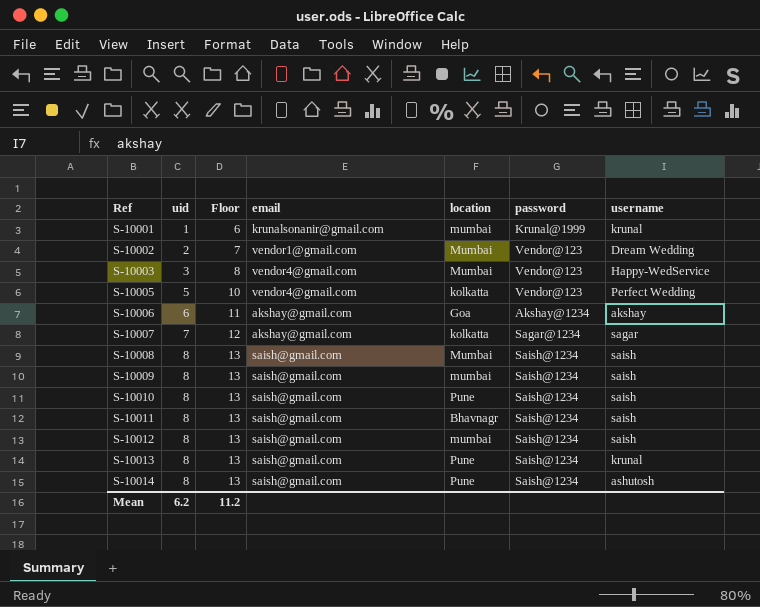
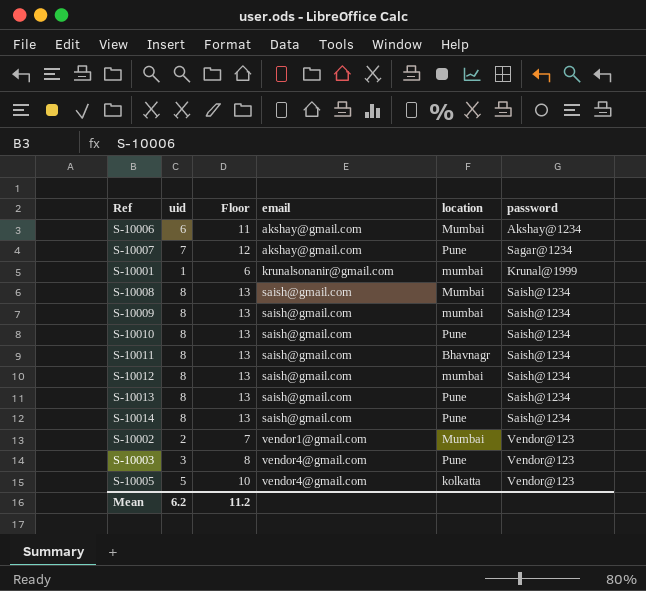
row order: Ref ascending -> email ascending
column username | position: 7 -> none
S-10006 | location: Goa -> Mumbai
S-10007 | location: kolkatta -> Pune
S-10003 | location: Mumbai -> Pune

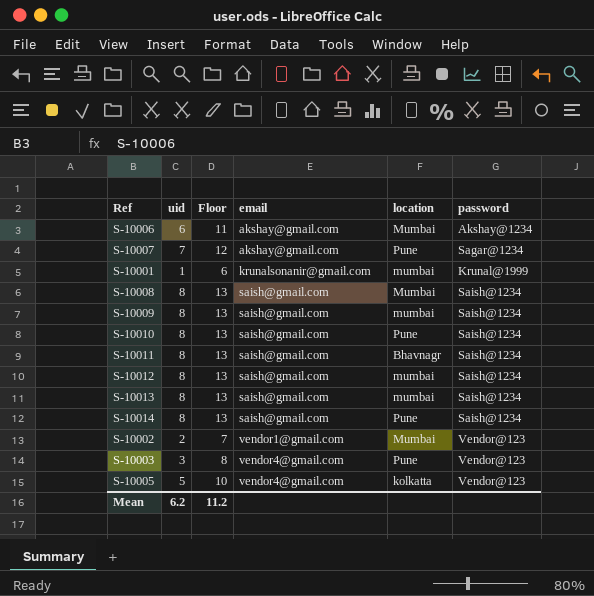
S-10013 | location: Pune -> mumbai

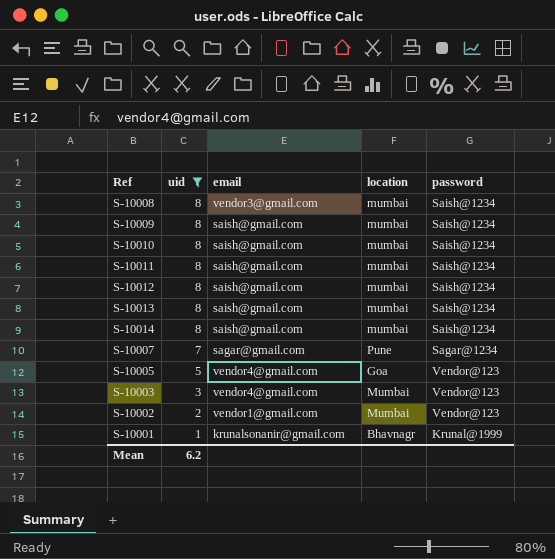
filter: none -> uid != 6
row order: email ascending -> uid descending
column Floor | formula: [uid] + 5 -> none
S-10008 | email: saish@gmail.com -> vendor3@gmail.com
S-10008 | location: Mumbai -> mumbai
S-10010 | location: Pune -> mumbai
S-10011 | location: Bhavnagr -> mumbai
S-10014 | location: Pune -> mumbai
S-10007 | email: akshay@gmail.com -> sagar@gmail.com
S-10005 | location: kolkatta -> Goa
S-10003 | location: Pune -> Mumbai
S-10001 | location: mumbai -> Bhavnagr

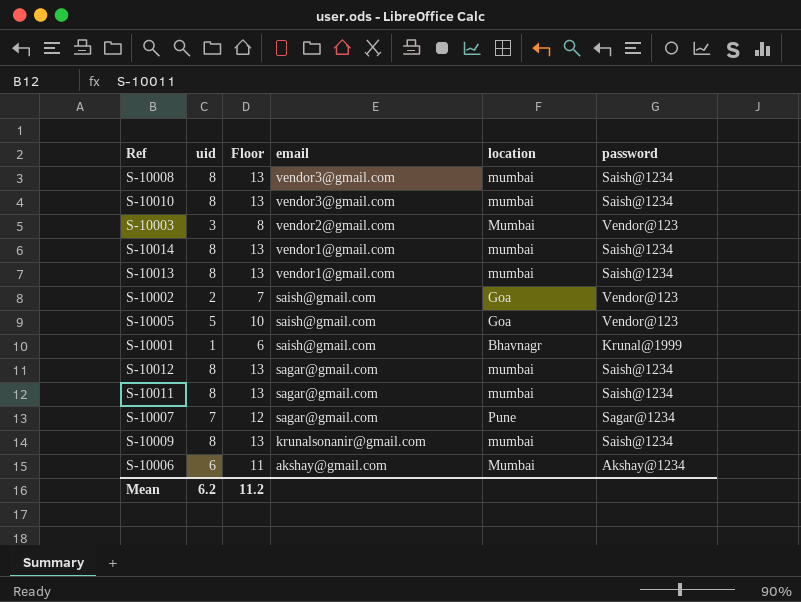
filter: uid != 6 -> none
row order: uid descending -> email descending
column Floor | formula: none -> [uid] + 5
S-10010 | email: saish@gmail.com -> vendor3@gmail.com
S-10003 | email: vendor4@gmail.com -> vendor2@gmail.com
S-10014 | email: saish@gmail.com -> vendor1@gmail.com
S-10013 | email: saish@gmail.com -> vendor1@gmail.com
S-10002 | email: vendor1@gmail.com -> saish@gmail.com
S-10002 | location: Mumbai -> Goa
S-10005 | email: vendor4@gmail.com -> saish@gmail.com
S-10001 | email: krunalsonanir@gmail.com -> saish@gmail.com
S-10012 | email: saish@gmail.com -> sagar@gmail.com
S-10011 | email: saish@gmail.com -> sagar@gmail.com
S-10009 | email: saish@gmail.com -> krunalsonanir@gmail.com

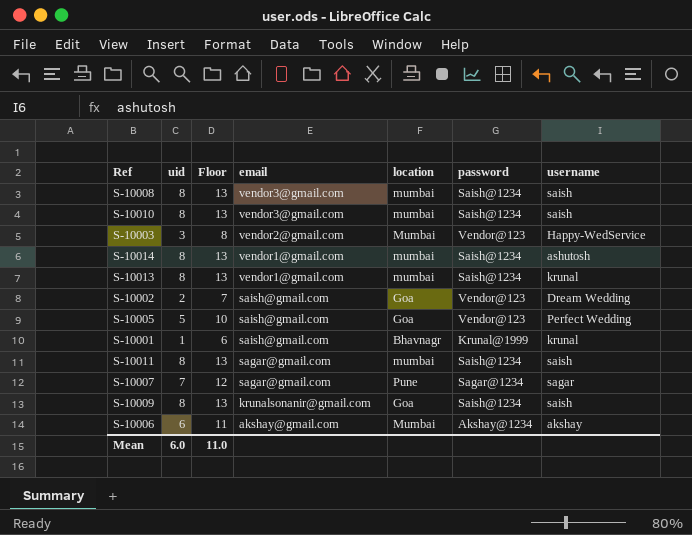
column username | position: none -> 7
row S-10012: 8 | 13 | sagar@gmail.com | mumbai | Saish@1234 -> none
S-10009 | location: mumbai -> Goa
Mean | uid: 6.2 -> 6.0
Mean | Floor: 11.2 -> 11.0

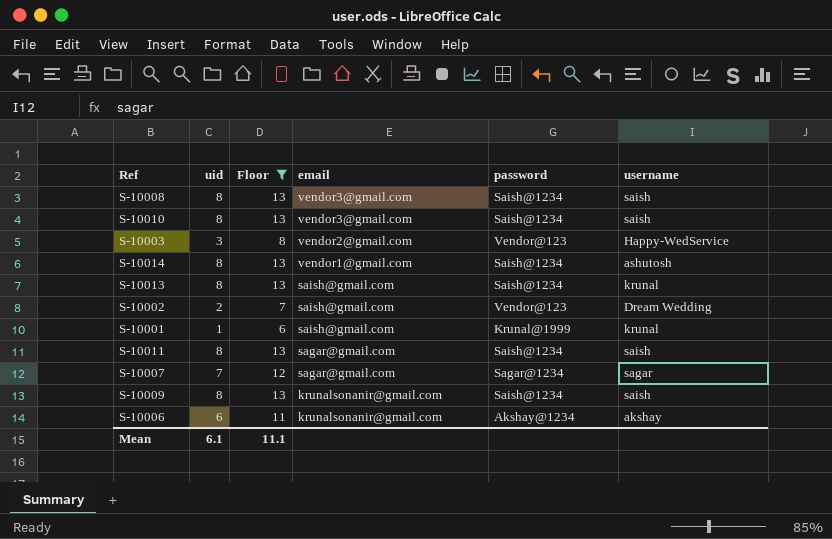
filter: none -> Floor != 10
column location | position: 5 -> none
S-10013 | email: vendor1@gmail.com -> saish@gmail.com
S-10006 | email: akshay@gmail.com -> krunalsonanir@gmail.com
Mean | uid: 6.0 -> 6.1
Mean | Floor: 11.0 -> 11.1

